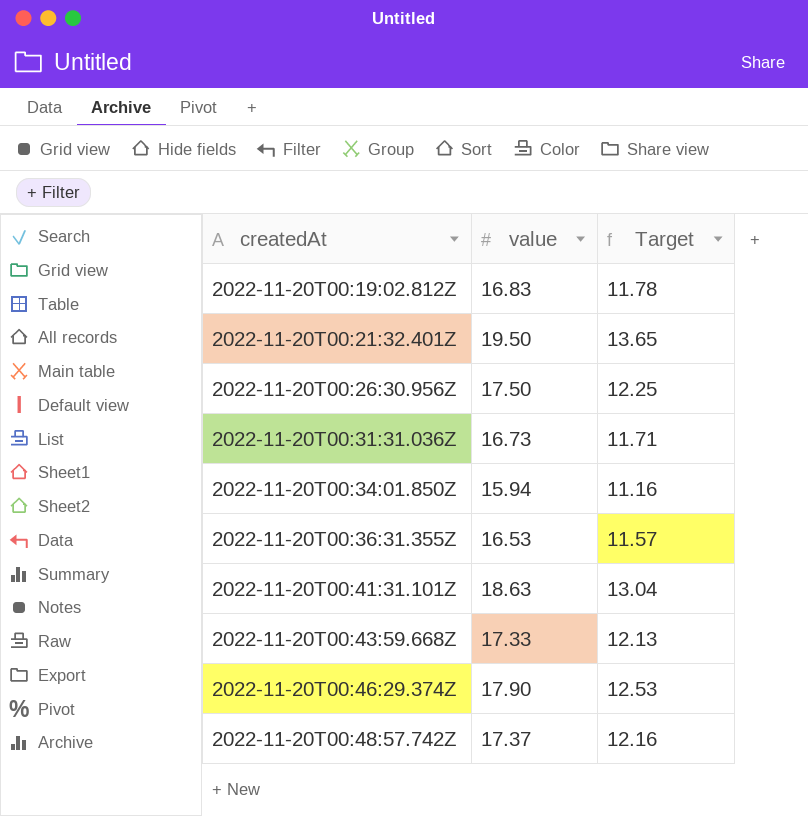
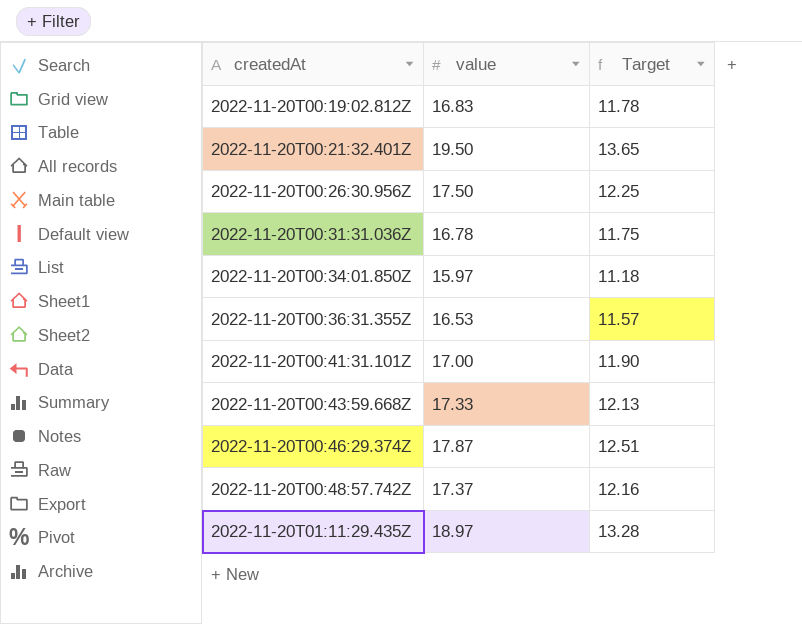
2022-11-20T00:31:31.036Z | value: 16.73 -> 16.78
2022-11-20T00:31:31.036Z | Target: 11.71 -> 11.75
2022-11-20T00:34:01.850Z | value: 15.94 -> 15.97
2022-11-20T00:34:01.850Z | Target: 11.16 -> 11.18
2022-11-20T00:41:31.101Z | value: 18.63 -> 17.00
2022-11-20T00:41:31.101Z | Target: 13.04 -> 11.90
2022-11-20T00:46:29.374Z | value: 17.90 -> 17.87
2022-11-20T00:46:29.374Z | Target: 12.53 -> 12.51
row 2022-11-20T01:11:29.435Z: none -> 18.97 | 13.28

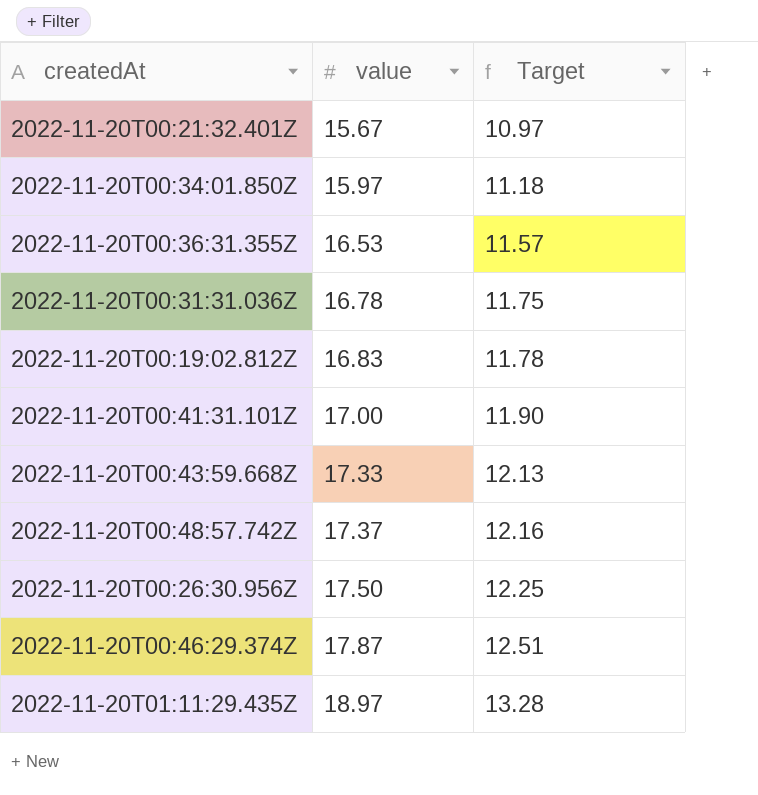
row order: createdAt ascending -> value ascending
2022-11-20T00:21:32.401Z | value: 19.50 -> 15.67
2022-11-20T00:21:32.401Z | Target: 13.65 -> 10.97

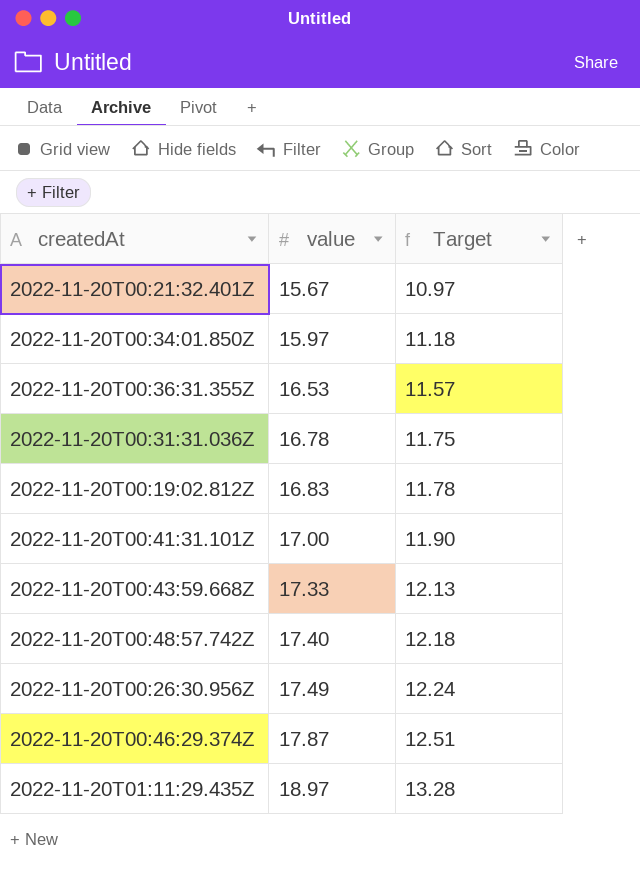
2022-11-20T00:48:57.742Z | value: 17.37 -> 17.40
2022-11-20T00:48:57.742Z | Target: 12.16 -> 12.18
2022-11-20T00:26:30.956Z | value: 17.50 -> 17.49
2022-11-20T00:26:30.956Z | Target: 12.25 -> 12.24

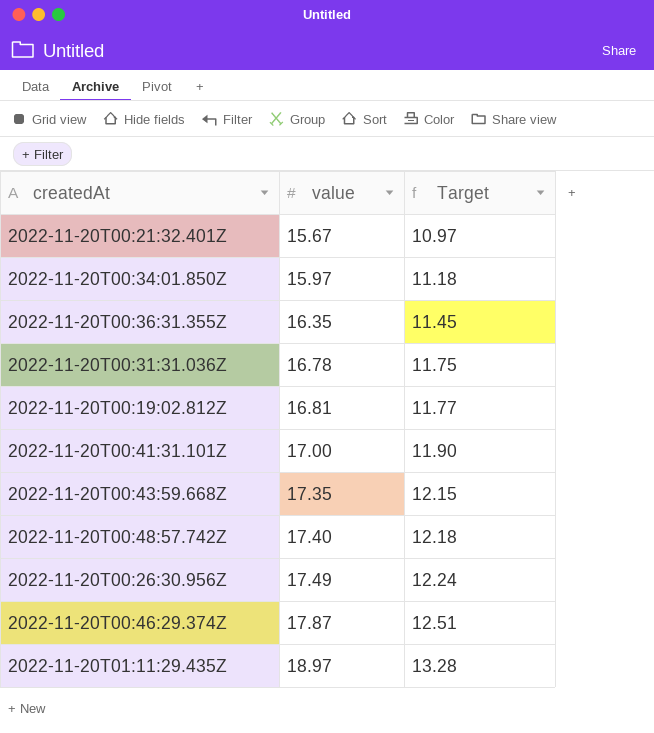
2022-11-20T00:36:31.355Z | value: 16.53 -> 16.35
2022-11-20T00:36:31.355Z | Target: 11.57 -> 11.45
2022-11-20T00:19:02.812Z | value: 16.83 -> 16.81
2022-11-20T00:19:02.812Z | Target: 11.78 -> 11.77
2022-11-20T00:43:59.668Z | value: 17.33 -> 17.35
2022-11-20T00:43:59.668Z | Target: 12.13 -> 12.15

